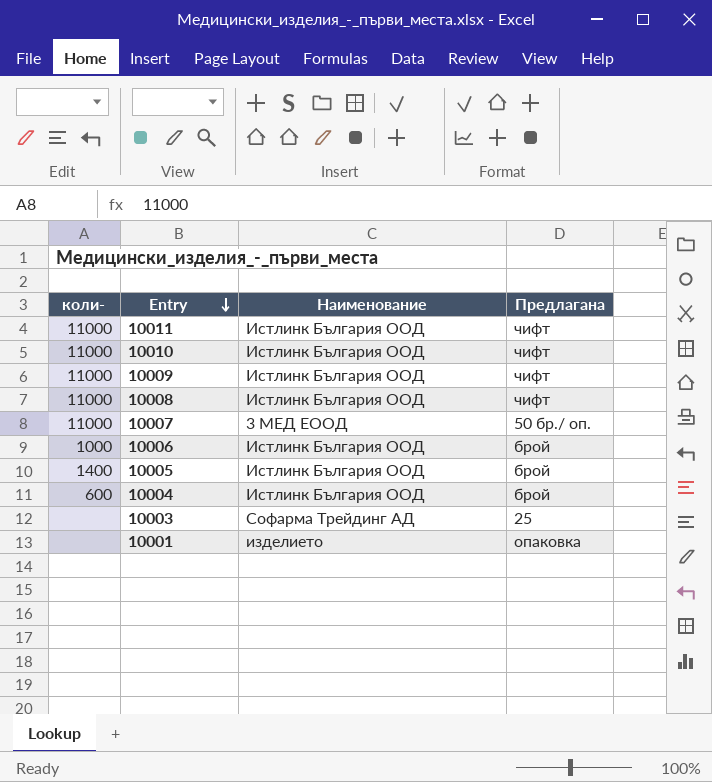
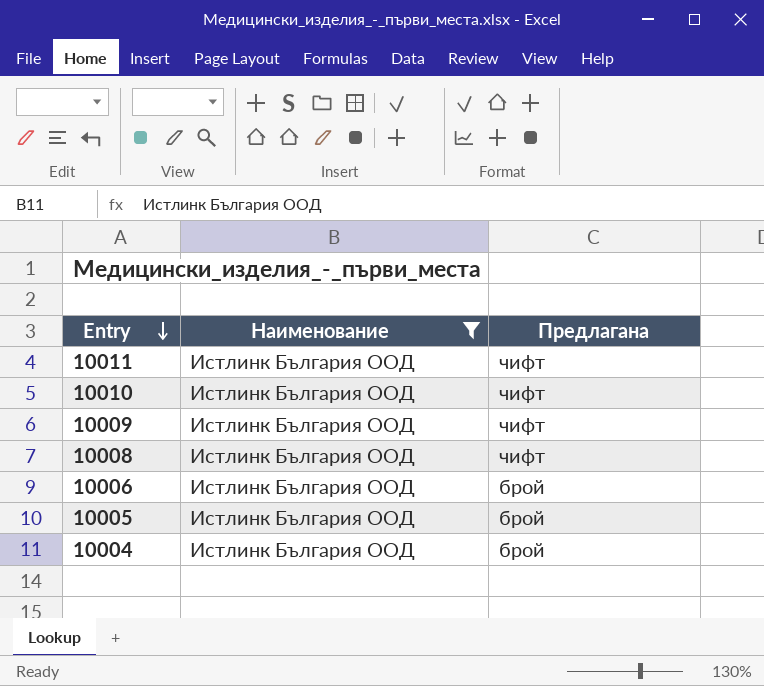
filter: none -> Наименование = Истлинк България ООД
column коли- | position: 1 -> none

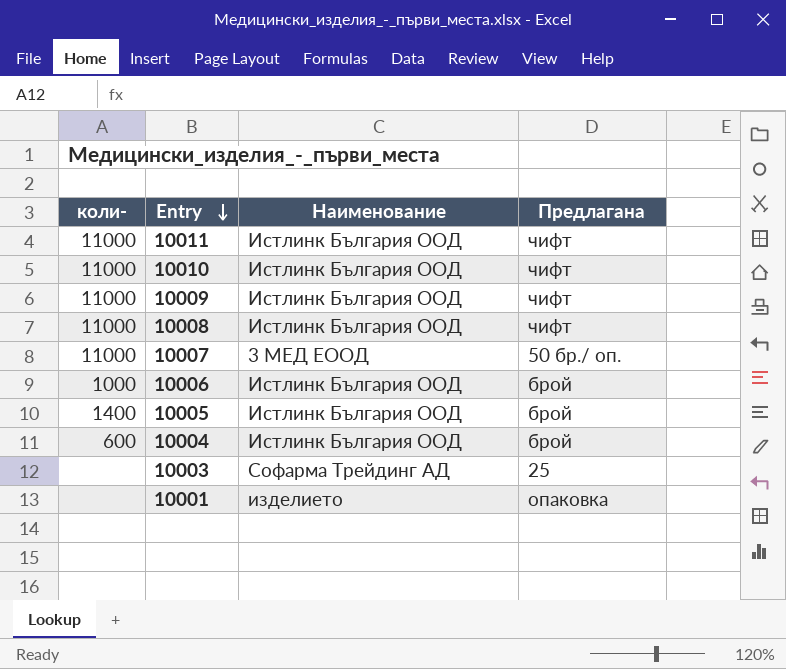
filter: Наименование = Истлинк България ООД -> none
column коли- | position: none -> 1

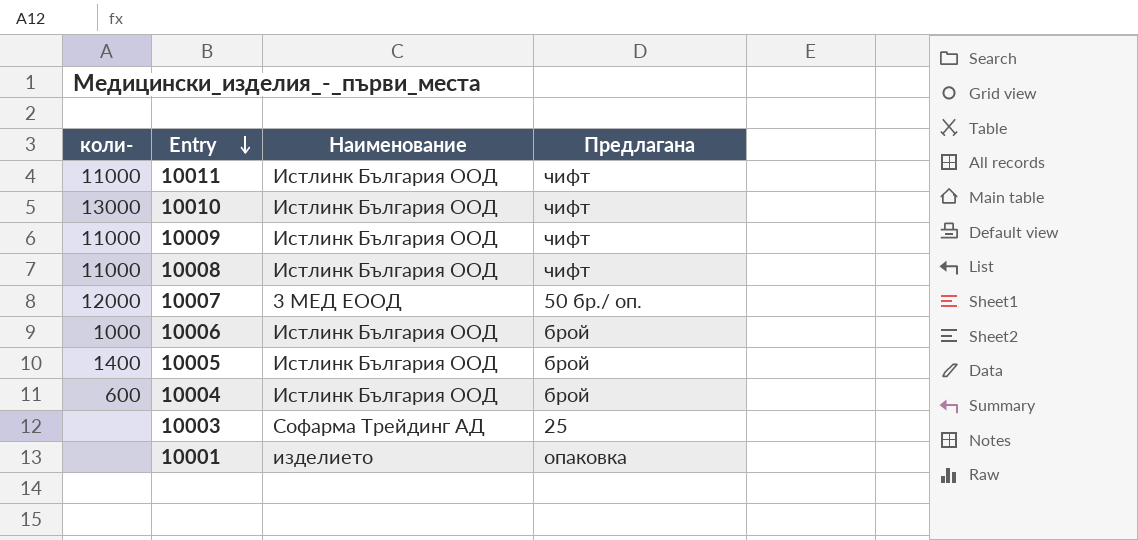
10010 | коли-: 11000 -> 13000
10007 | коли-: 11000 -> 12000

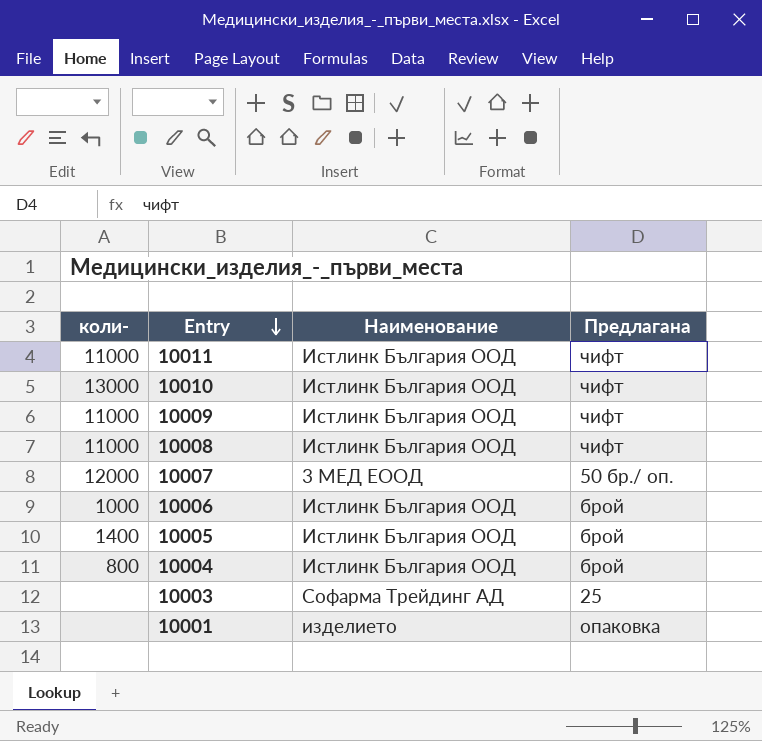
10004 | коли-: 600 -> 800

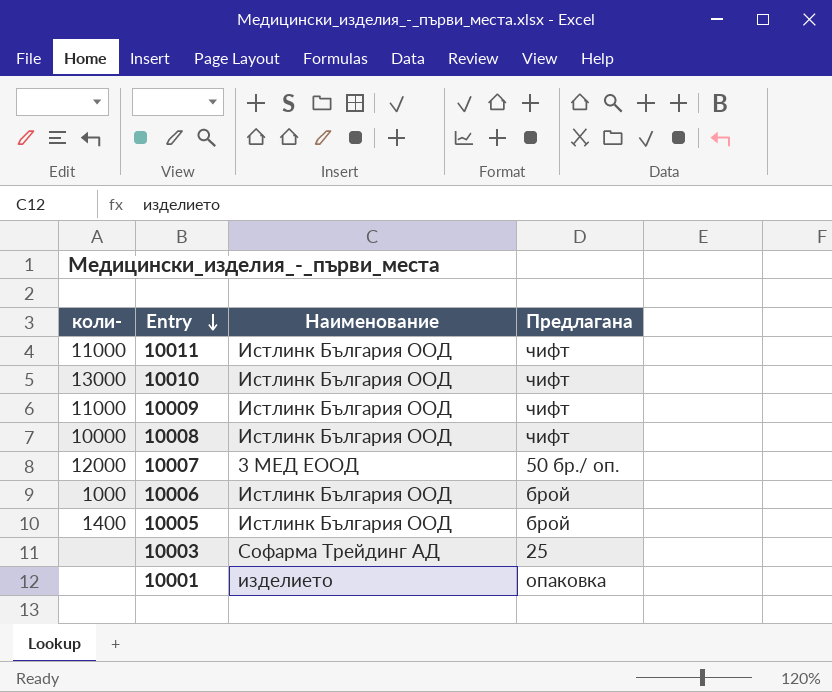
row 10004: 800 | Истлинк България ООД | брой -> none
10008 | коли-: 11000 -> 10000

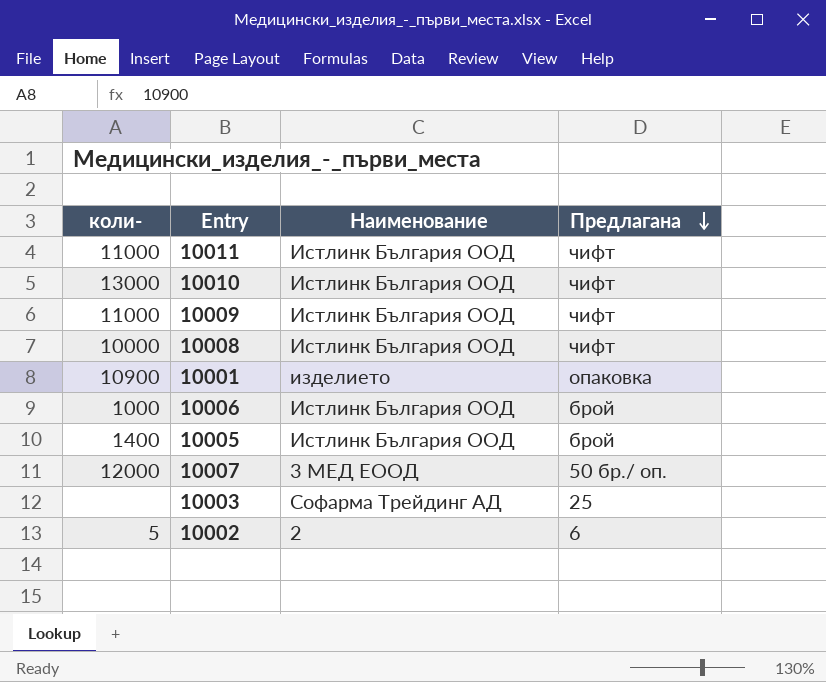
row order: Entry descending -> Предлагана descending
10001 | коли-: none -> 10900
row 10002: none -> 5 | 2 | 6

